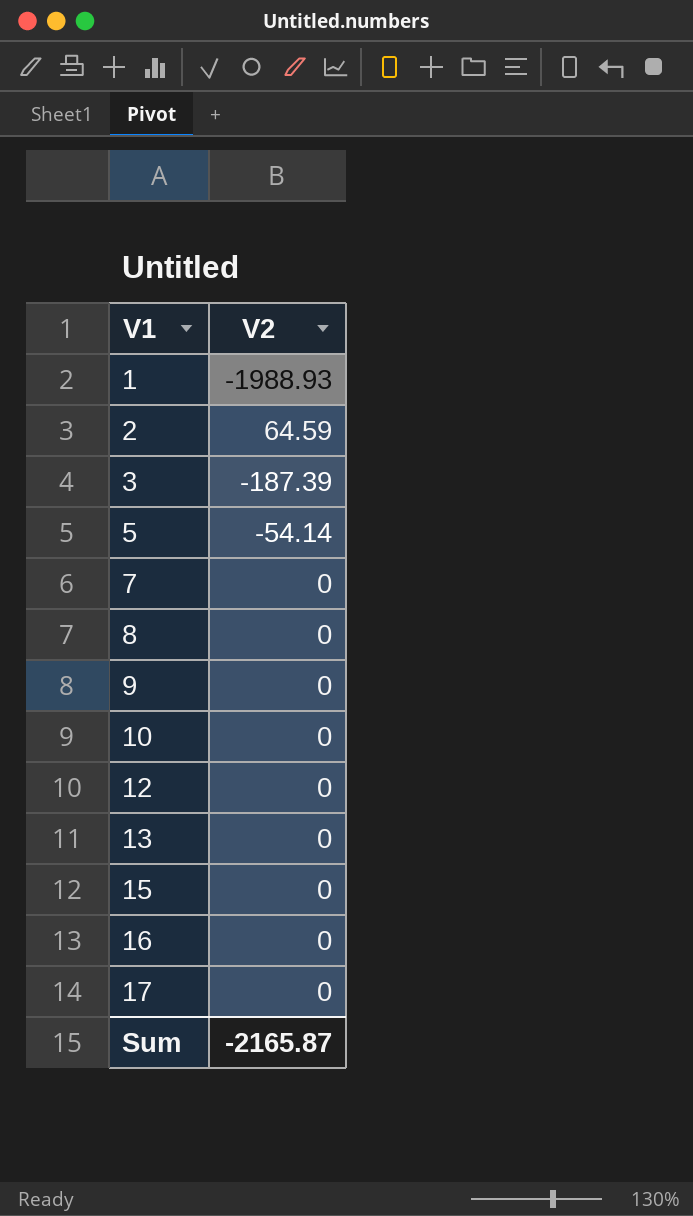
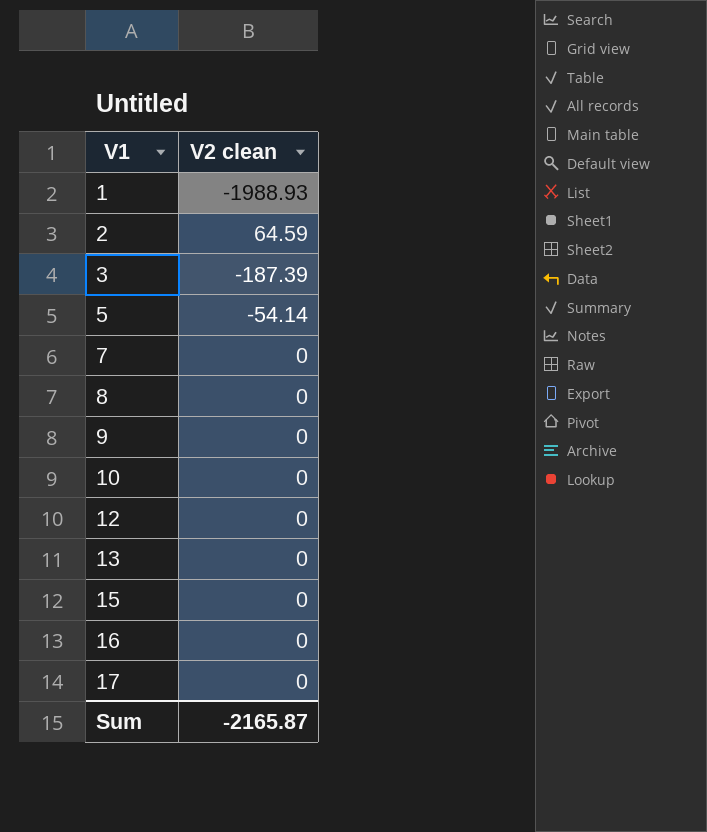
column name: V2 -> V2 clean

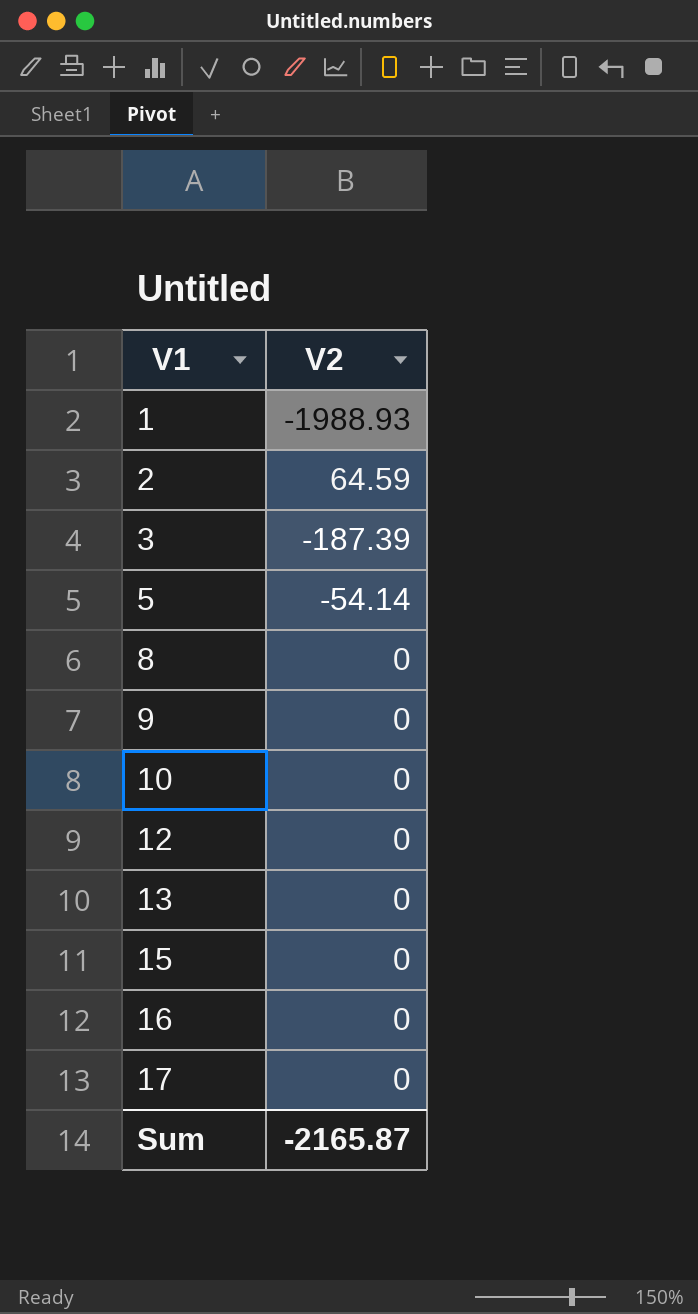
column name: V2 clean -> V2
row 7: 0 -> none

